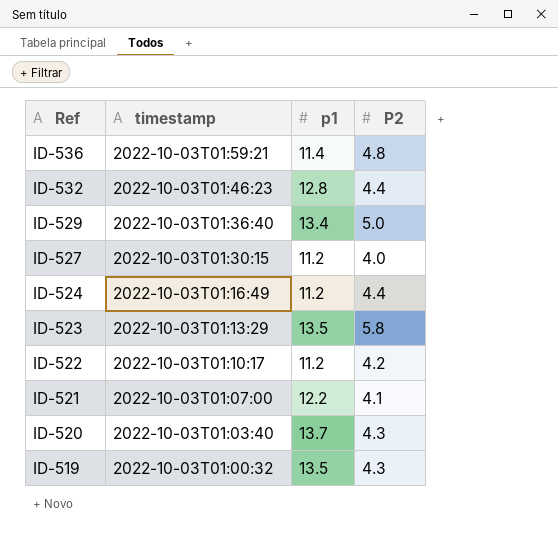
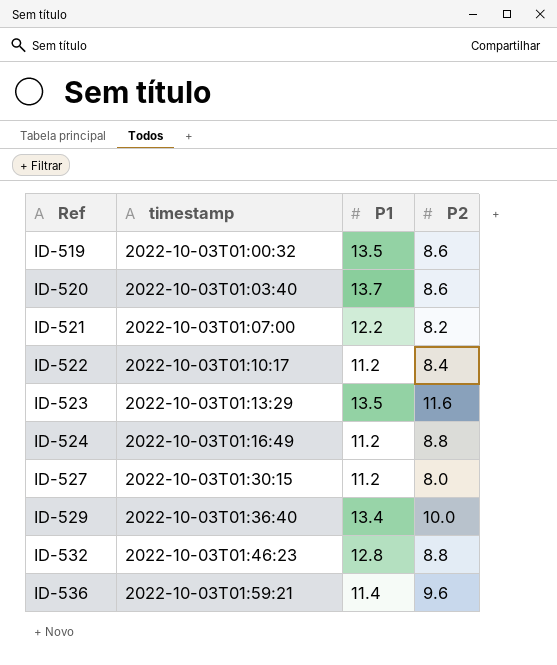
row order: Ref descending -> Ref ascending
column name: p1 -> P1
ID-519 | P2: 4.3 -> 8.6
ID-520 | P2: 4.3 -> 8.6
ID-521 | P2: 4.1 -> 8.2
ID-522 | P2: 4.2 -> 8.4
ID-523 | P2: 5.8 -> 11.6
ID-524 | P2: 4.4 -> 8.8
ID-527 | P2: 4.0 -> 8.0
ID-529 | P2: 5.0 -> 10.0
ID-532 | P2: 4.4 -> 8.8
ID-536 | P2: 4.8 -> 9.6

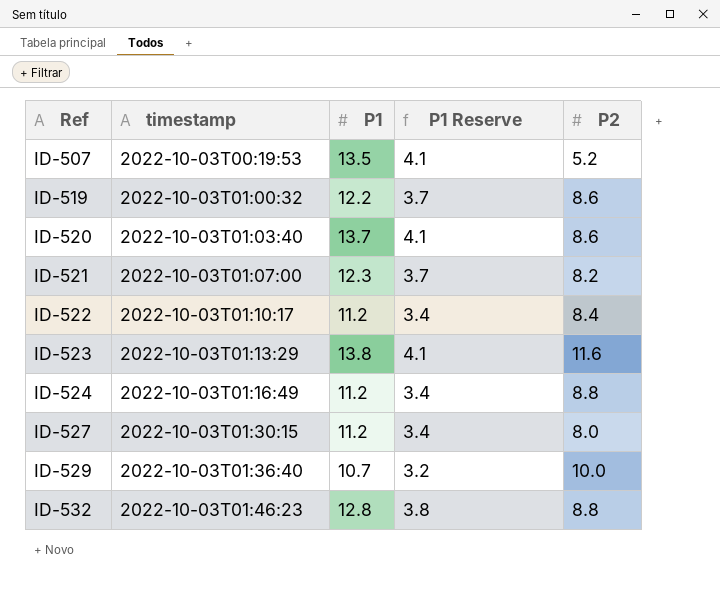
column P1 Reserve | formula: none -> [P1] * 0.3
row ID-536: 2022-10-03T01:59:21 | 11.4 | 9.6 -> none
row ID-507: none -> 2022-10-03T00:19:53 | 13.5 | 4.1 | 5.2
ID-519 | P1: 13.5 -> 12.2
ID-521 | P1: 12.2 -> 12.3
ID-523 | P1: 13.5 -> 13.8
ID-529 | P1: 13.4 -> 10.7

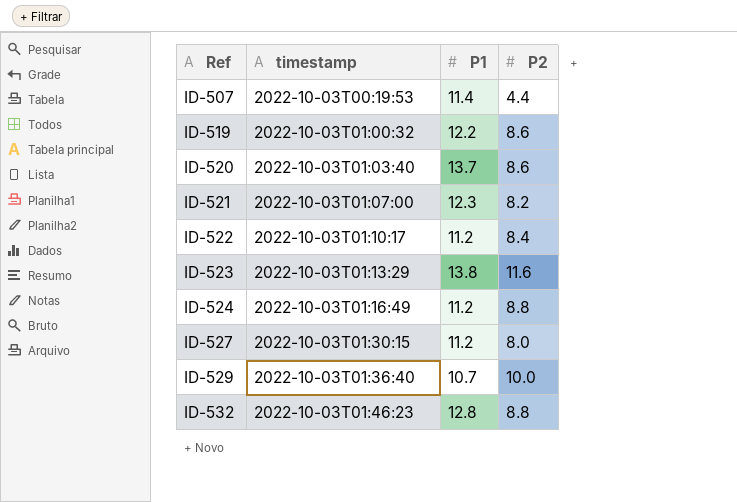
column P1 Reserve | formula: [P1] * 0.3 -> none
ID-507 | P1: 13.5 -> 11.4
ID-507 | P2: 5.2 -> 4.4

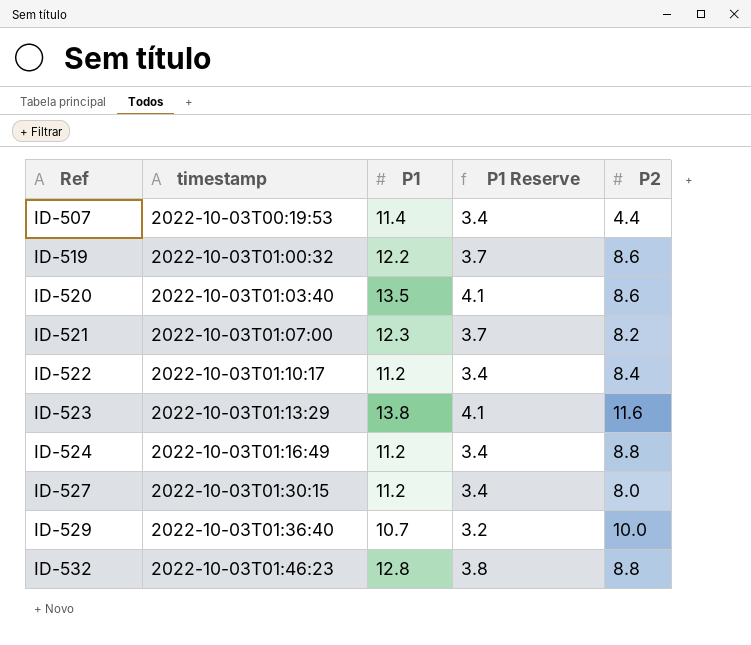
column P1 Reserve | formula: none -> [P1] * 0.3
ID-520 | P1: 13.7 -> 13.5

